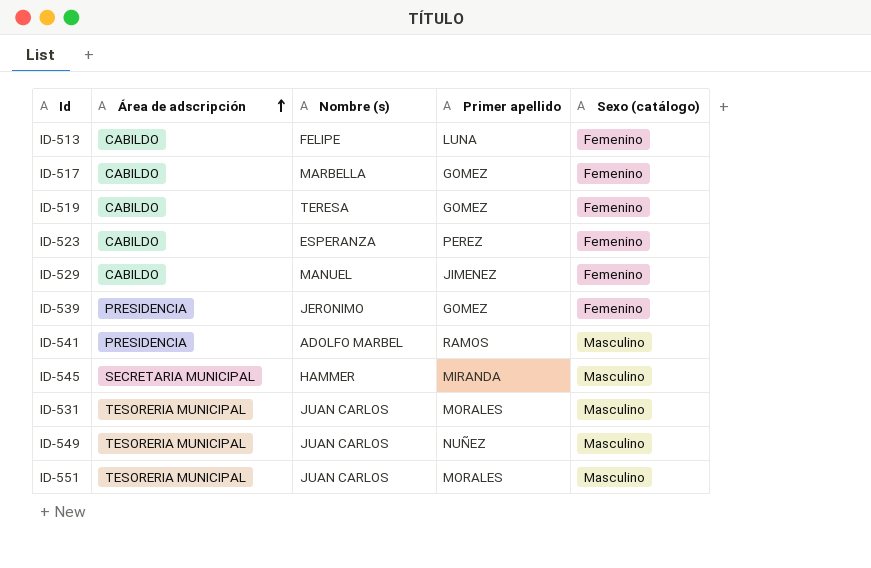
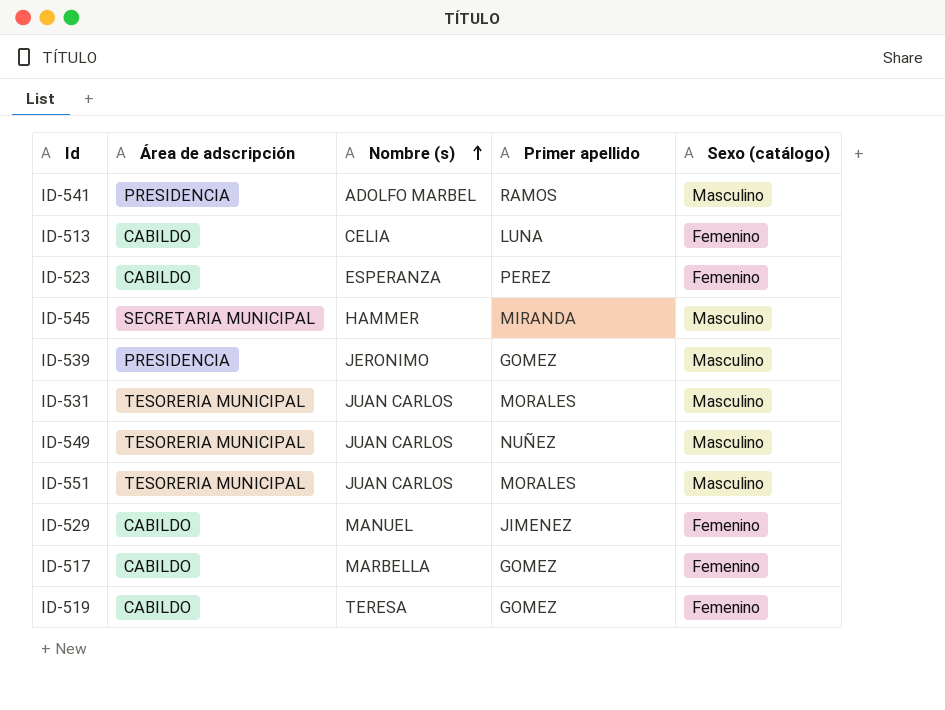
row order: Área de adscripción ascending -> Nombre (s) ascending
ID-513 | Nombre (s): FELIPE -> CELIA
ID-539 | Sexo (catálogo): Femenino -> Masculino

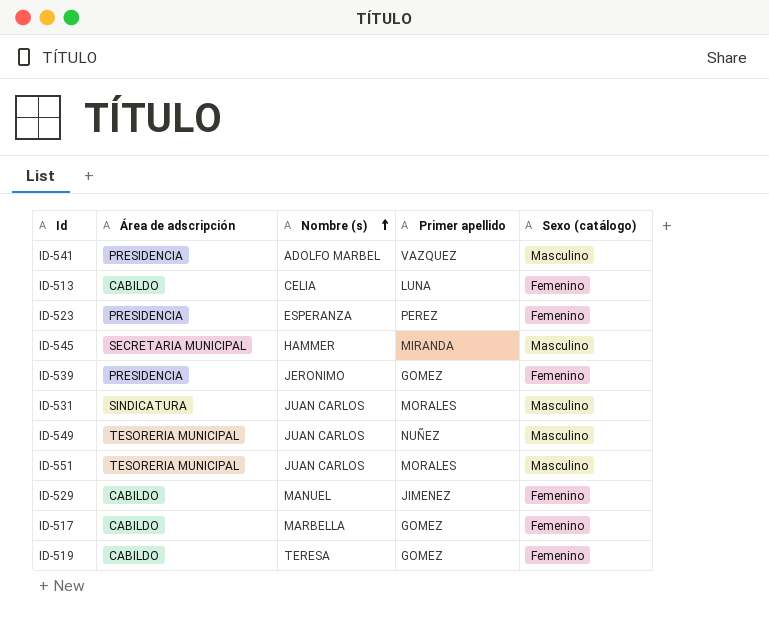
ID-541 | Primer apellido: RAMOS -> VAZQUEZ
ID-523 | Área de adscripción: CABILDO -> PRESIDENCIA
ID-539 | Sexo (catálogo): Masculino -> Femenino
ID-531 | Área de adscripción: TESORERIA MUNICIPAL -> SINDICATURA

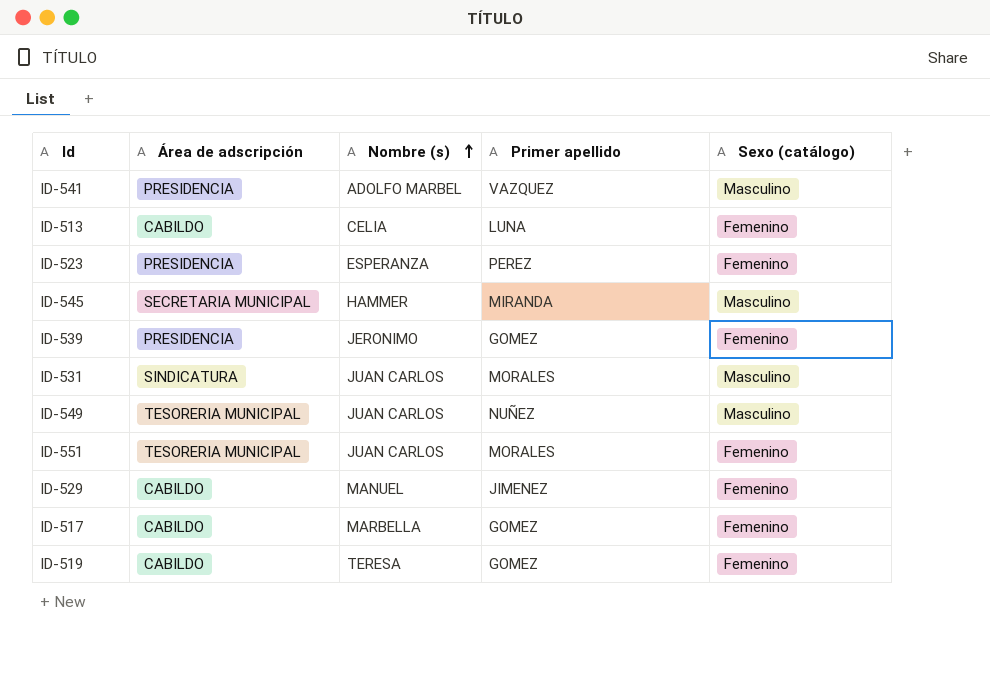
ID-551 | Sexo (catálogo): Masculino -> Femenino

